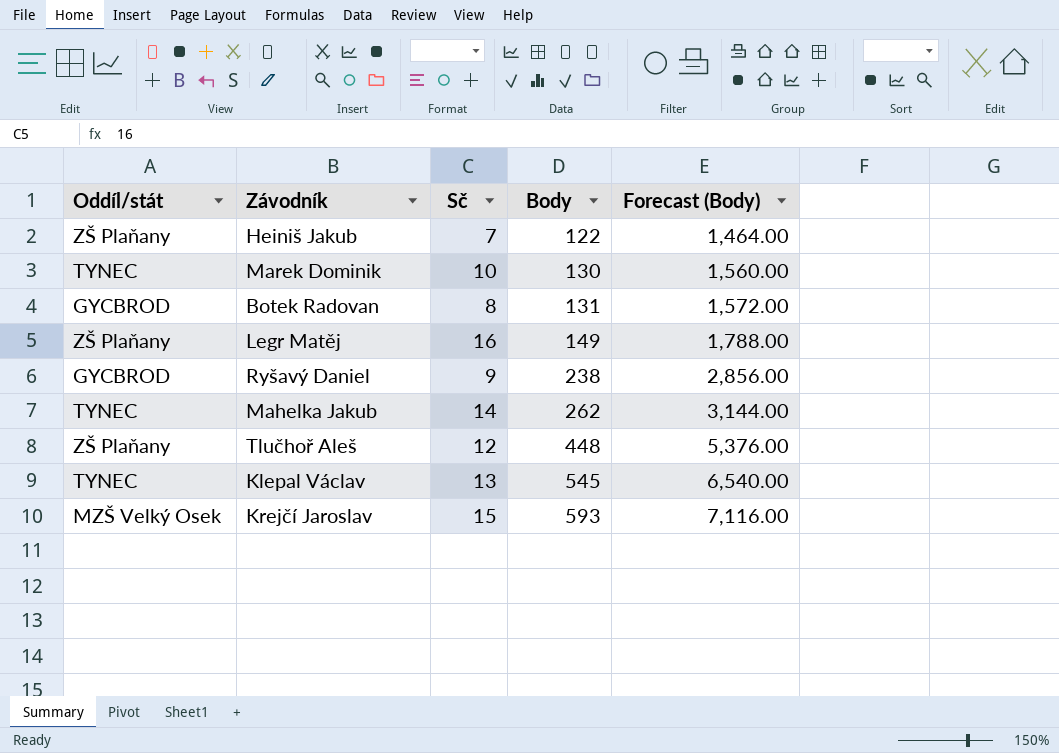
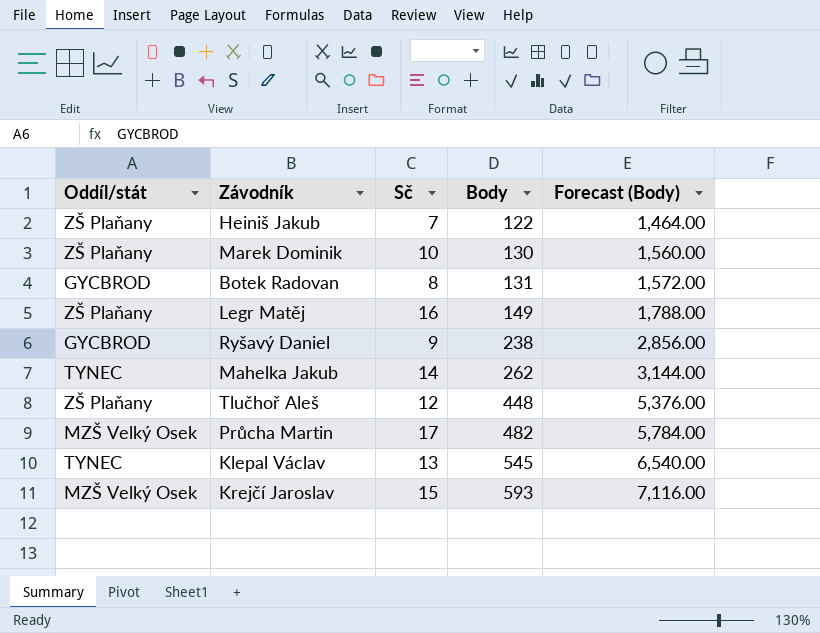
Marek Dominik | Oddíl/stát: TYNEC -> ZŠ Plaňany
row Průcha Martin: none -> MZŠ Velký Osek | 17 | 482 | 5,784.00

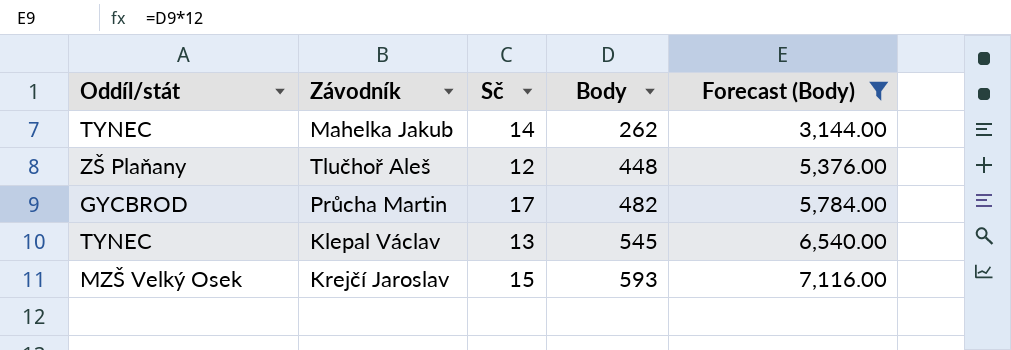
filter: none -> Forecast (Body) >= 3,144.00
Průcha Martin | Oddíl/stát: MZŠ Velký Osek -> GYCBROD

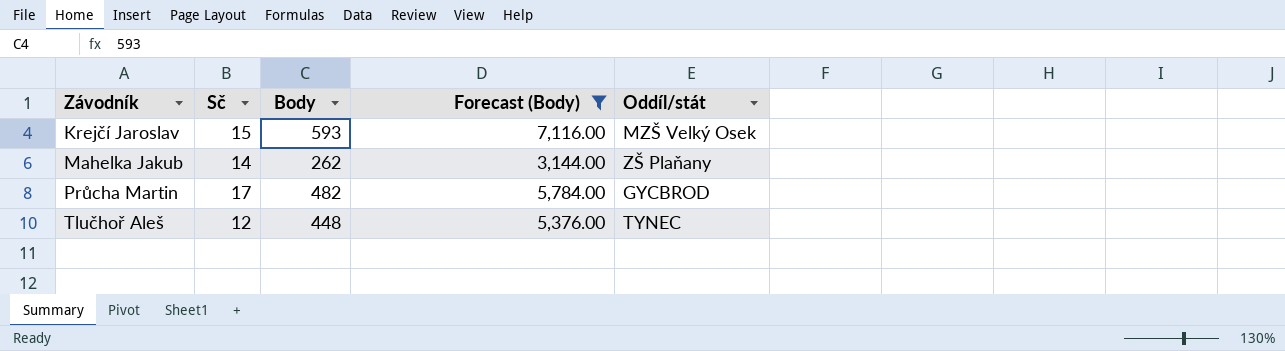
row order: Body ascending -> Závodník ascending
column Oddíl/stát | position: 1 -> 5
row Klepal Václav: TYNEC | 13 | 545 | 6,540.00 -> none
Mahelka Jakub | Oddíl/stát: TYNEC -> ZŠ Plaňany
Tlučhoř Aleš | Oddíl/stát: ZŠ Plaňany -> TYNEC

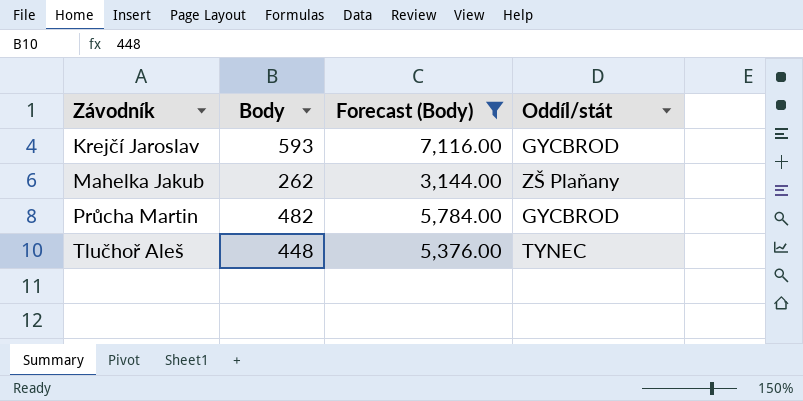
column Sč | position: 2 -> none
Krejčí Jaroslav | Oddíl/stát: MZŠ Velký Osek -> GYCBROD

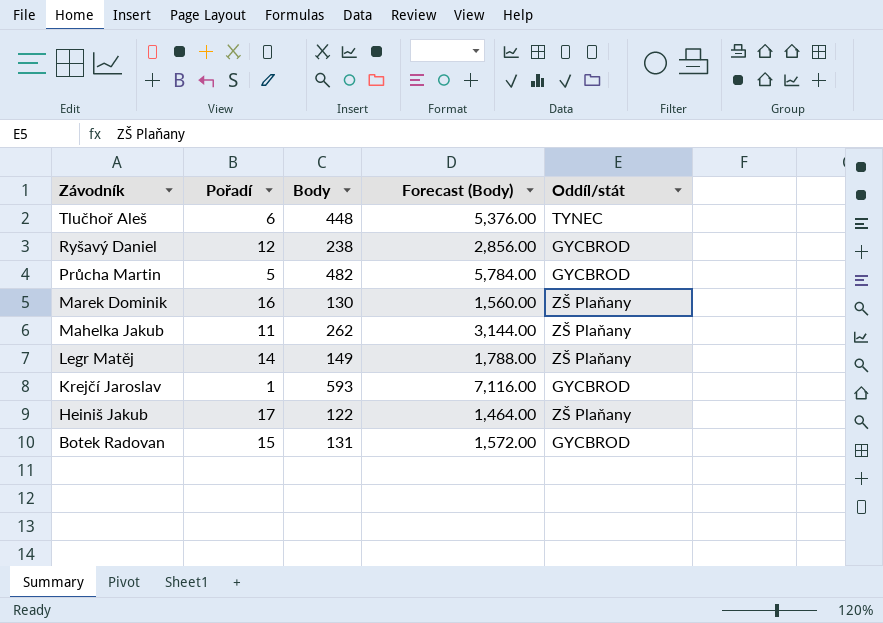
filter: Forecast (Body) >= 3,144.00 -> none
row order: Závodník ascending -> Závodník descending
column Pořadí | position: none -> 2

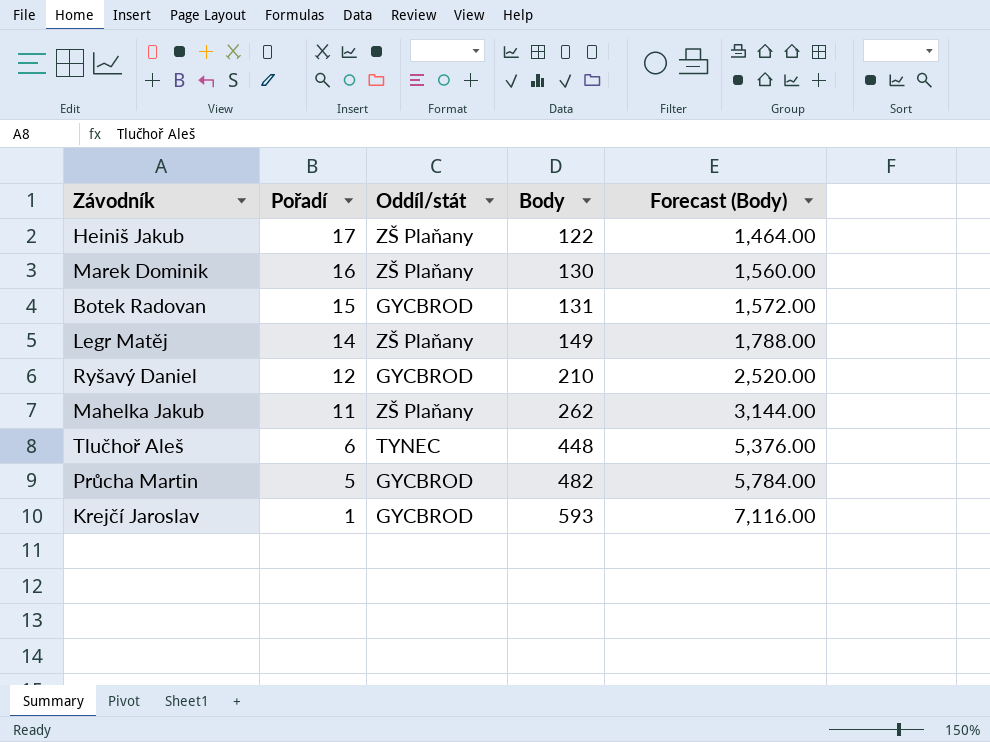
row order: Závodník descending -> Pořadí descending
column Oddíl/stát | position: 5 -> 3
Ryšavý Daniel | Body: 238 -> 210
Ryšavý Daniel | Forecast (Body): 2,856.00 -> 2,520.00

